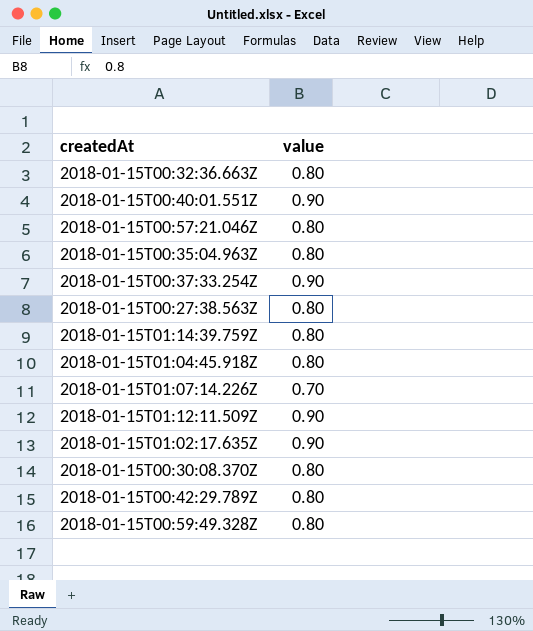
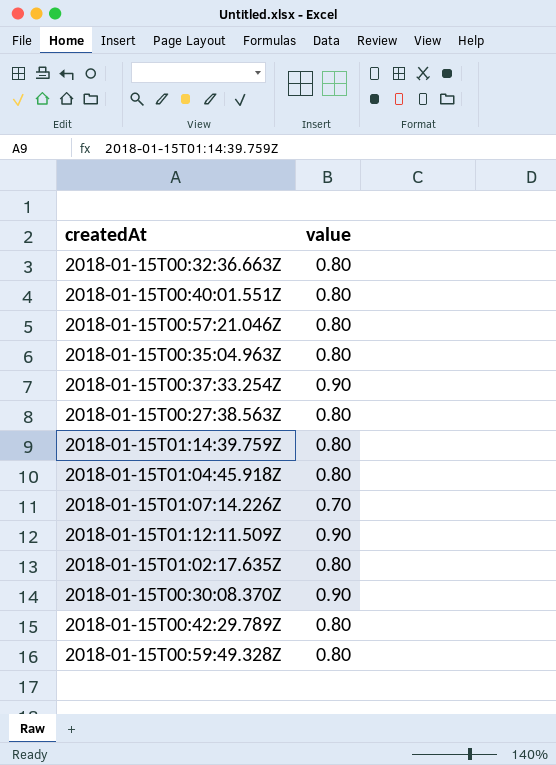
2018-01-15T00:40:01.551Z | value: 0.90 -> 0.80
2018-01-15T01:02:17.635Z | value: 0.90 -> 0.80
2018-01-15T00:30:08.370Z | value: 0.80 -> 0.90

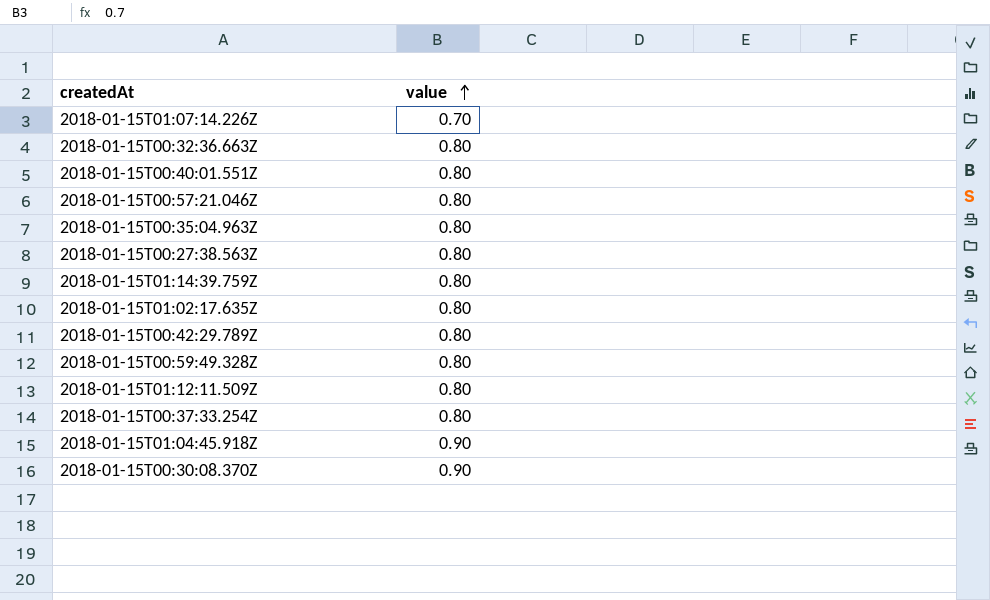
row order: none -> value ascending
2018-01-15T01:12:11.509Z | value: 0.90 -> 0.80
2018-01-15T00:37:33.254Z | value: 0.90 -> 0.80
2018-01-15T01:04:45.918Z | value: 0.80 -> 0.90

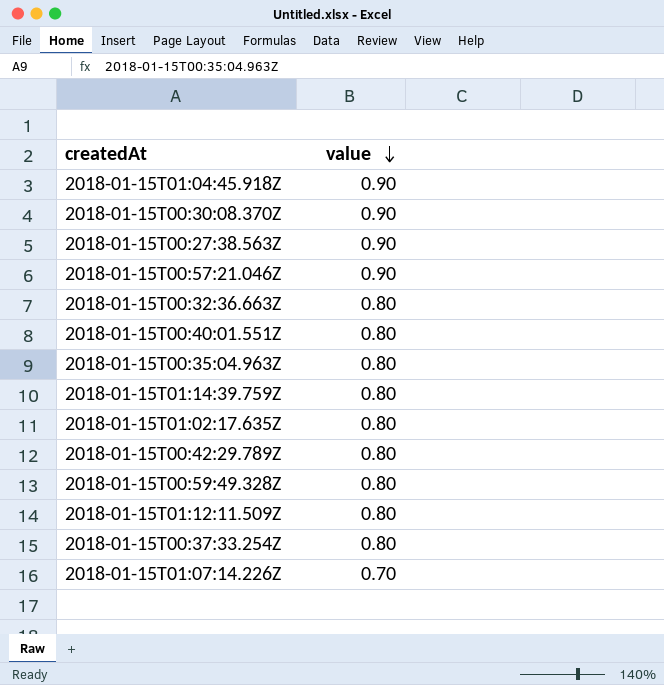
row order: value ascending -> value descending
2018-01-15T00:27:38.563Z | value: 0.80 -> 0.90
2018-01-15T00:57:21.046Z | value: 0.80 -> 0.90

